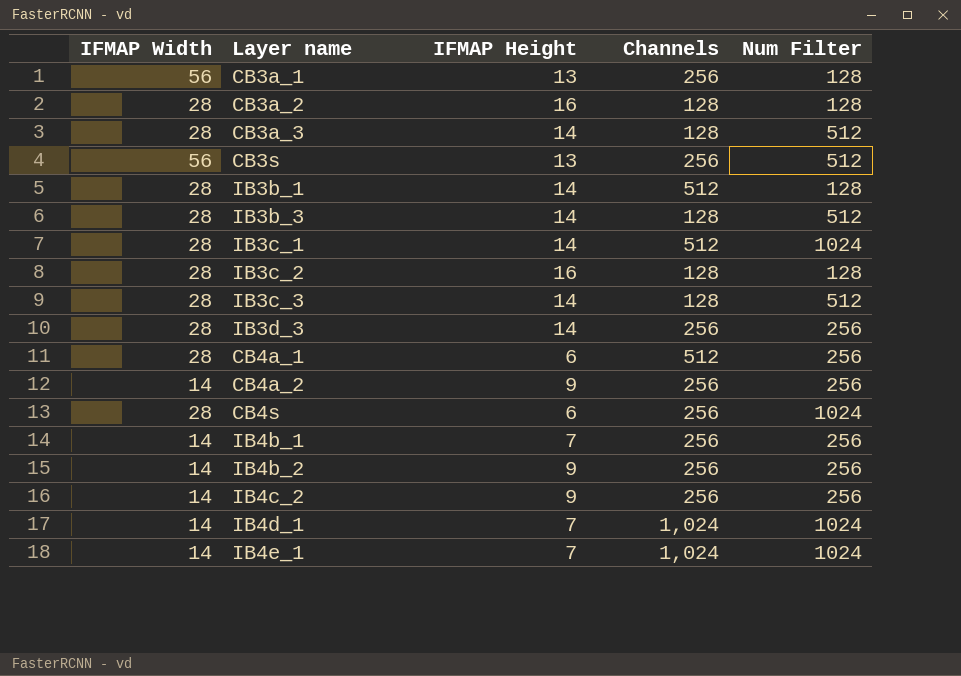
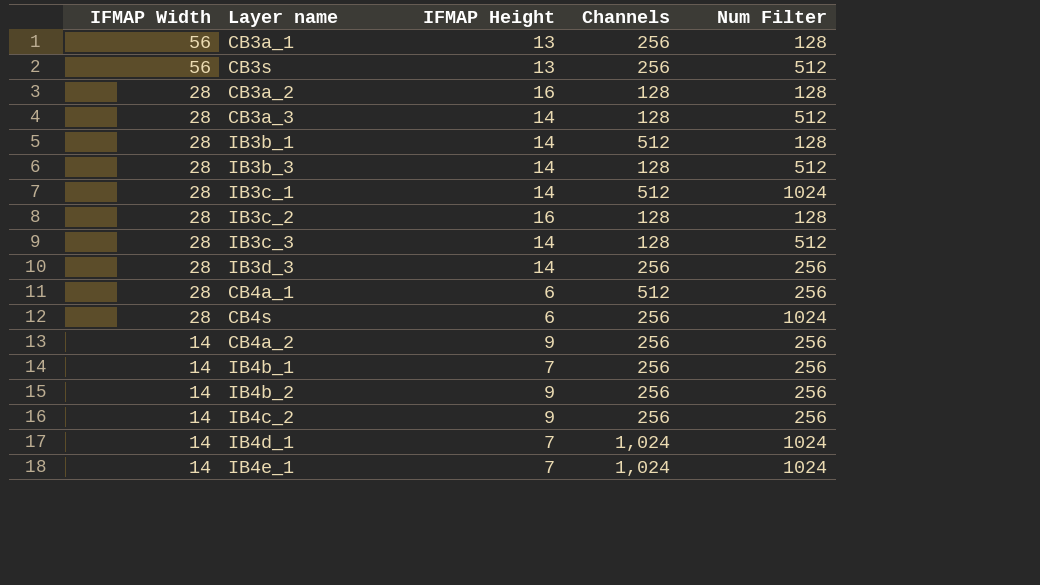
row order: none -> IFMAP Width descending

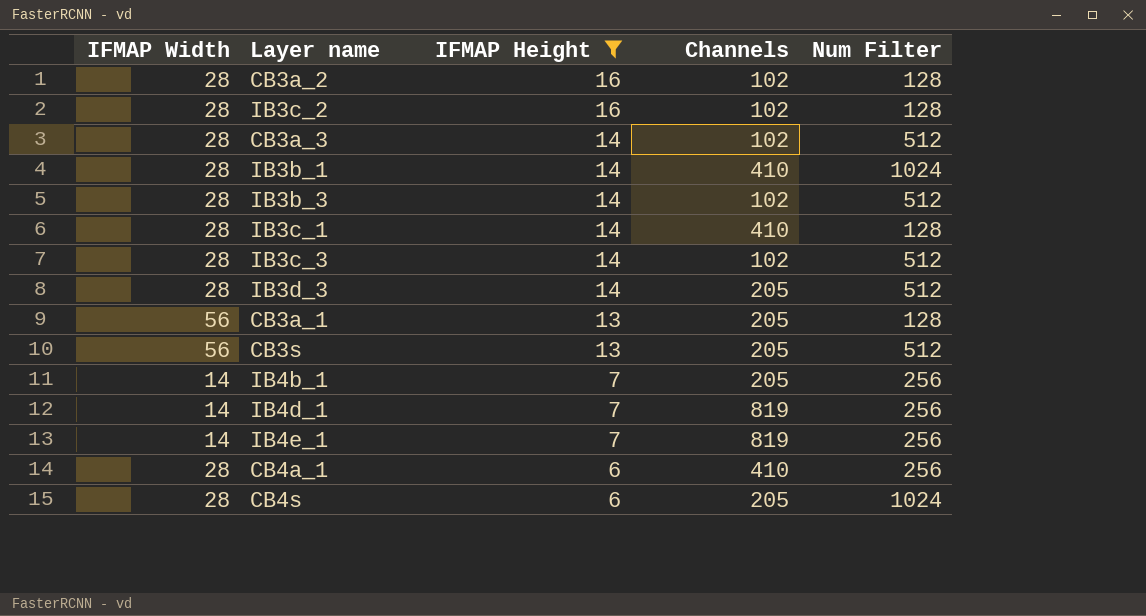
filter: none -> IFMAP Height != 9
row order: IFMAP Width descending -> IFMAP Height descending
CB3a_2 | Channels: 128 -> 102
IB3c_2 | Channels: 128 -> 102
CB3a_3 | Channels: 128 -> 102
IB3b_1 | Channels: 512 -> 410
IB3b_1 | Num Filter: 128 -> 1024
IB3b_3 | Channels: 128 -> 102
IB3c_1 | Channels: 512 -> 410
IB3c_1 | Num Filter: 1024 -> 128
IB3c_3 | Channels: 128 -> 102
IB3d_3 | Channels: 256 -> 205
IB3d_3 | Num Filter: 256 -> 512
CB3a_1 | Channels: 256 -> 205
CB3s | Channels: 256 -> 205
IB4b_1 | Channels: 256 -> 205
IB4d_1 | Channels: 1,024 -> 819
IB4d_1 | Num Filter: 1024 -> 256
IB4e_1 | Channels: 1,024 -> 819
IB4e_1 | Num Filter: 1024 -> 256
CB4a_1 | Channels: 512 -> 410
CB4s | Channels: 256 -> 205

